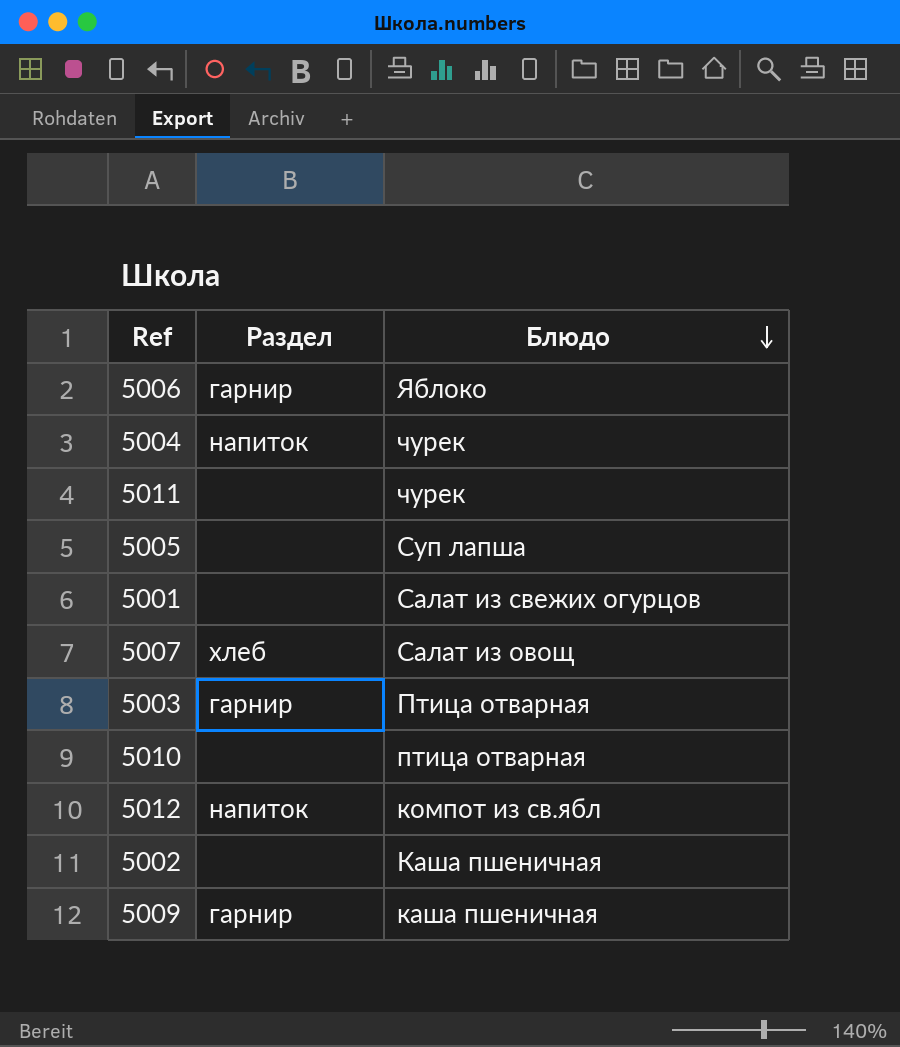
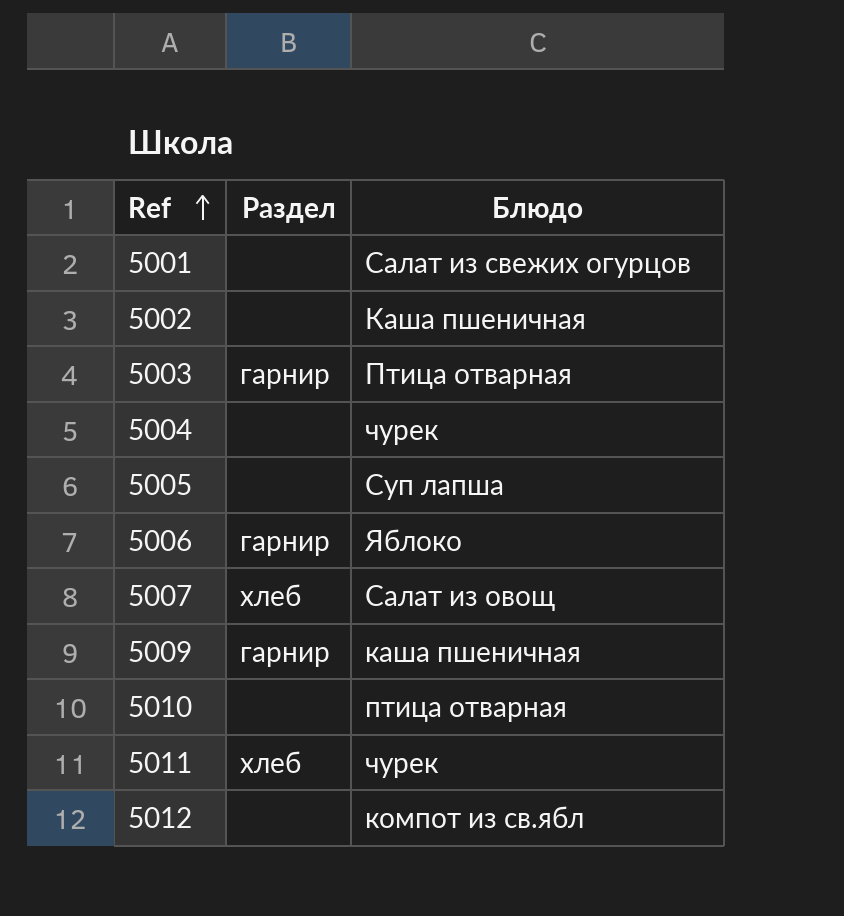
row order: Блюдо descending -> Ref ascending
5004 | Раздел: напиток -> none
5011 | Раздел: none -> хлеб
5012 | Раздел: напиток -> none

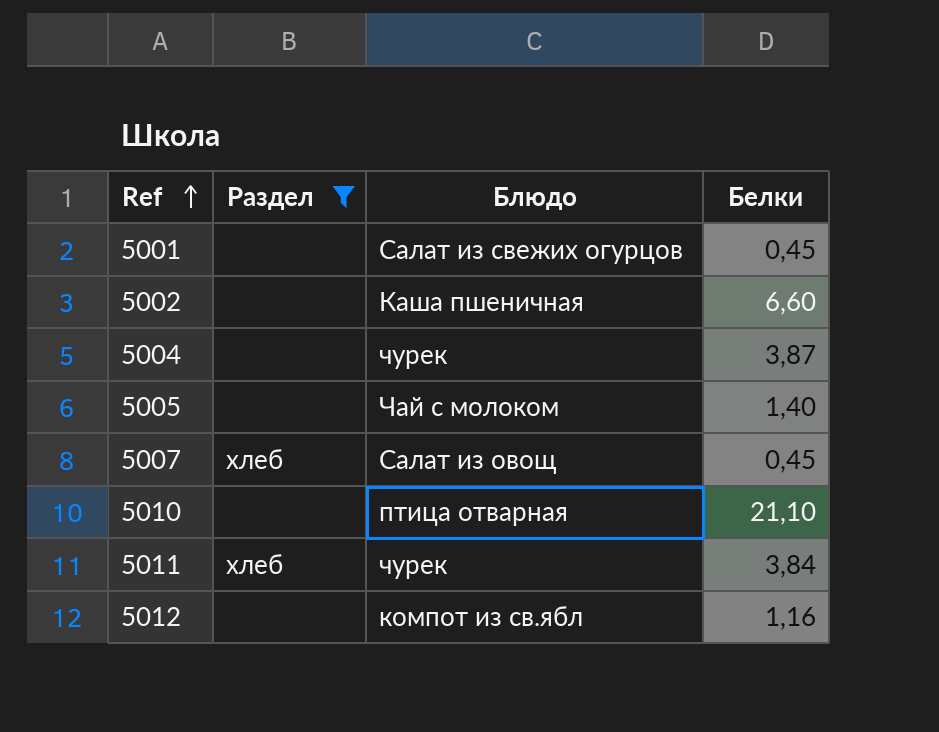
filter: none -> Раздел != гарнир
column Белки | position: none -> 4
5005 | Блюдо: Суп лапша -> Чай с молоком

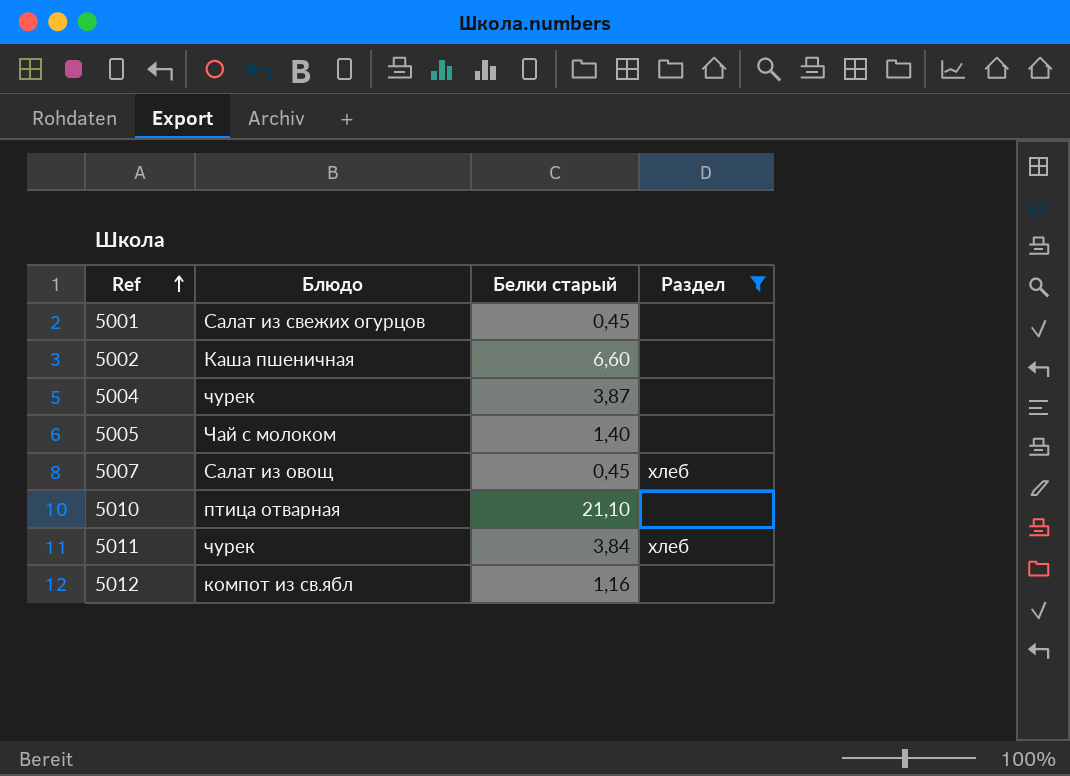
column name: Белки -> Белки старый
column Раздел | position: 2 -> 4

